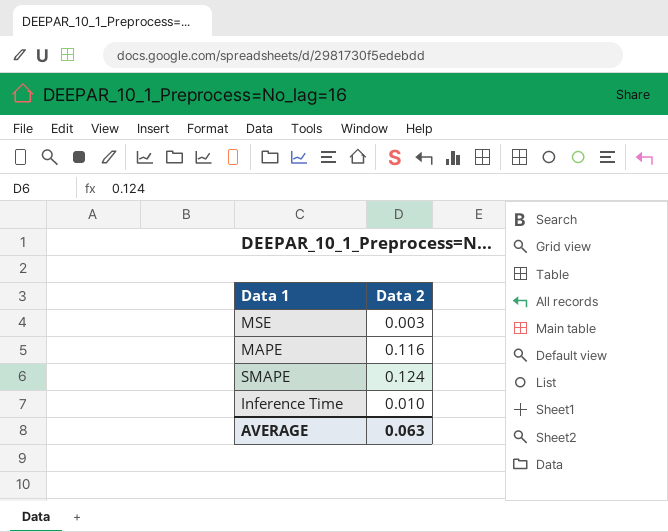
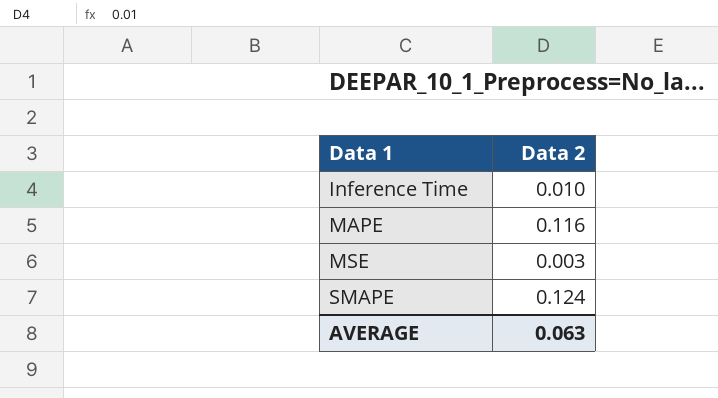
row order: none -> Data 1 ascending

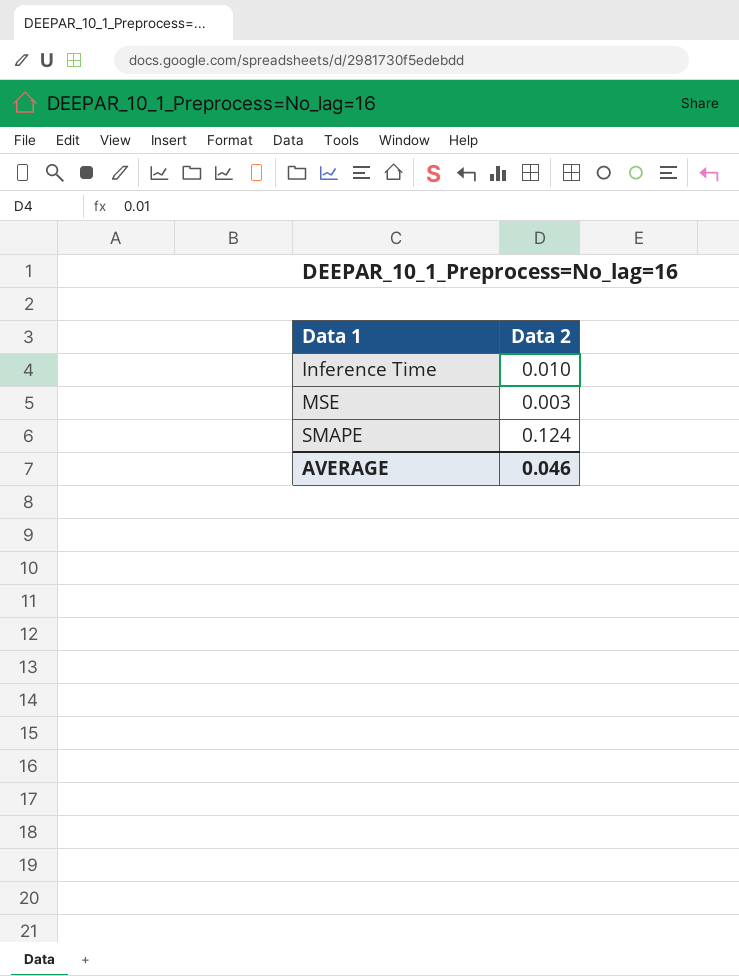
row MAPE: 0.116 -> none
AVERAGE | Data 2: 0.063 -> 0.046

